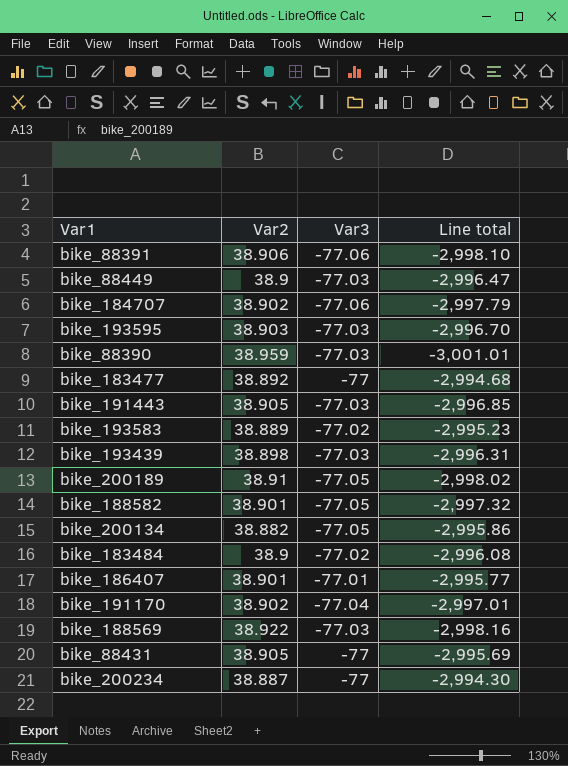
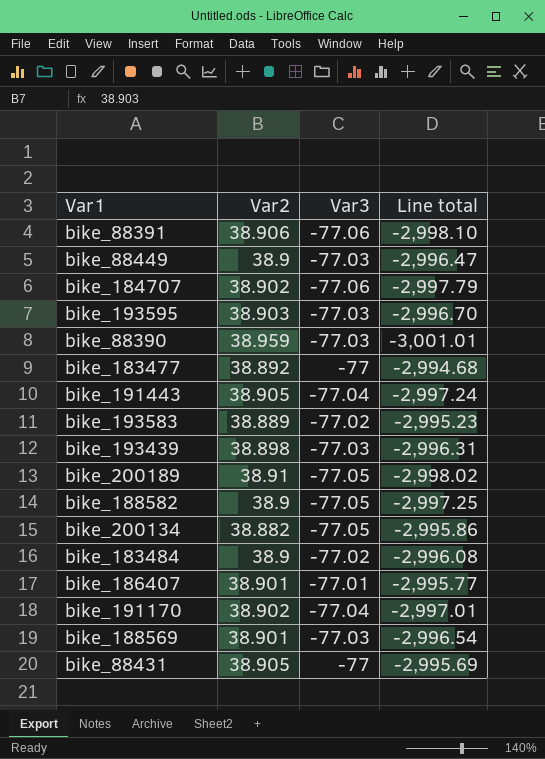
row bike_200234: 38.887 | -77 | -2,994.30 -> none
bike_191443 | Var3: -77.03 -> -77.04
bike_191443 | Line total: -2,996.85 -> -2,997.24
bike_188582 | Var2: 38.901 -> 38.9
bike_188582 | Line total: -2,997.32 -> -2,997.25
bike_188569 | Var2: 38.922 -> 38.901
bike_188569 | Line total: -2,998.16 -> -2,996.54

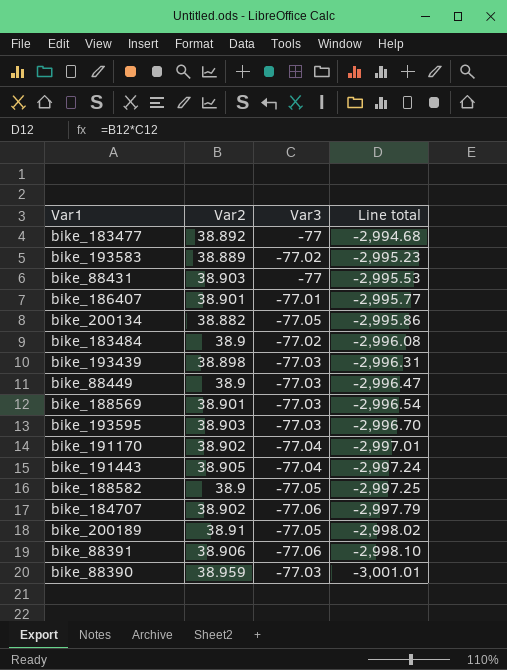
row order: none -> Line total descending
bike_88431 | Var2: 38.905 -> 38.903
bike_88431 | Line total: -2,995.69 -> -2,995.53

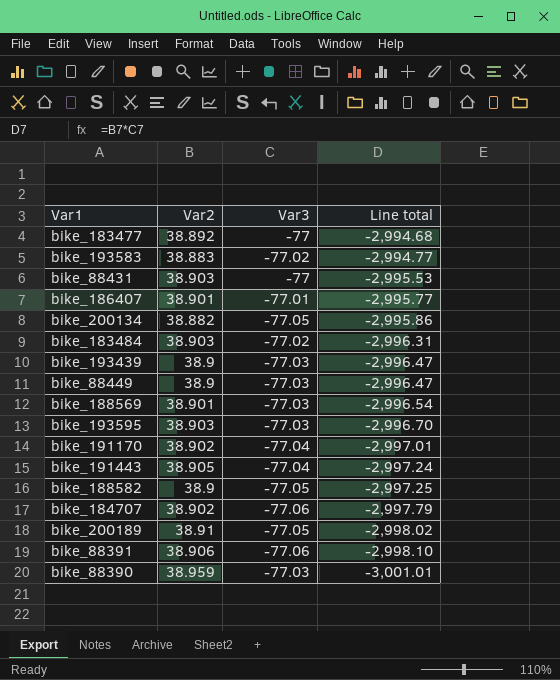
bike_193583 | Var2: 38.889 -> 38.883
bike_193583 | Line total: -2,995.23 -> -2,994.77
bike_183484 | Var2: 38.9 -> 38.903
bike_183484 | Line total: -2,996.08 -> -2,996.31
bike_193439 | Var2: 38.898 -> 38.9
bike_193439 | Line total: -2,996.31 -> -2,996.47

